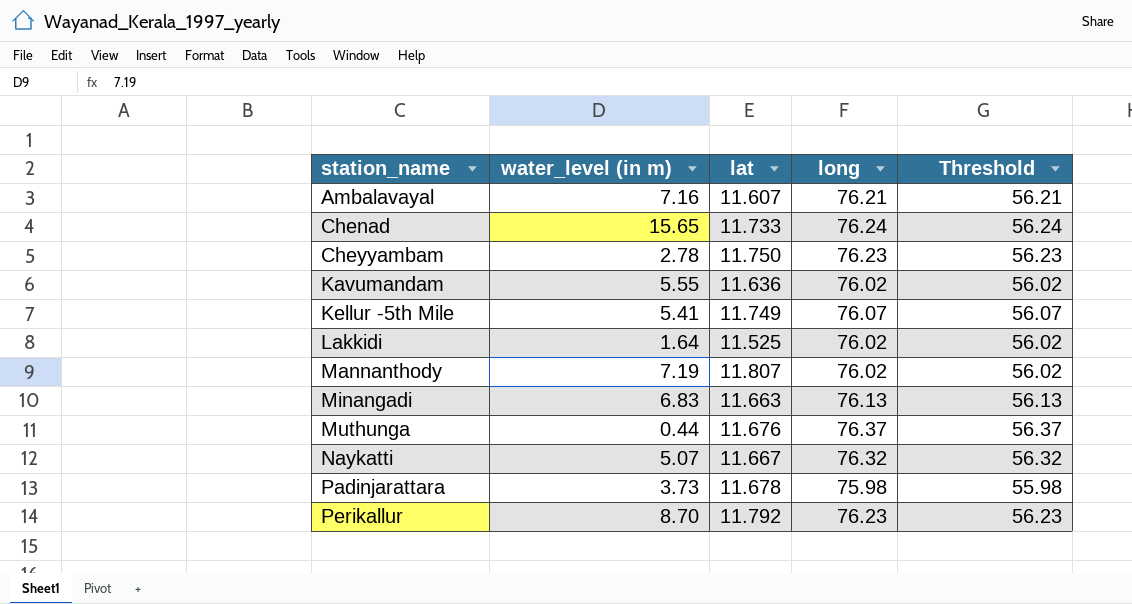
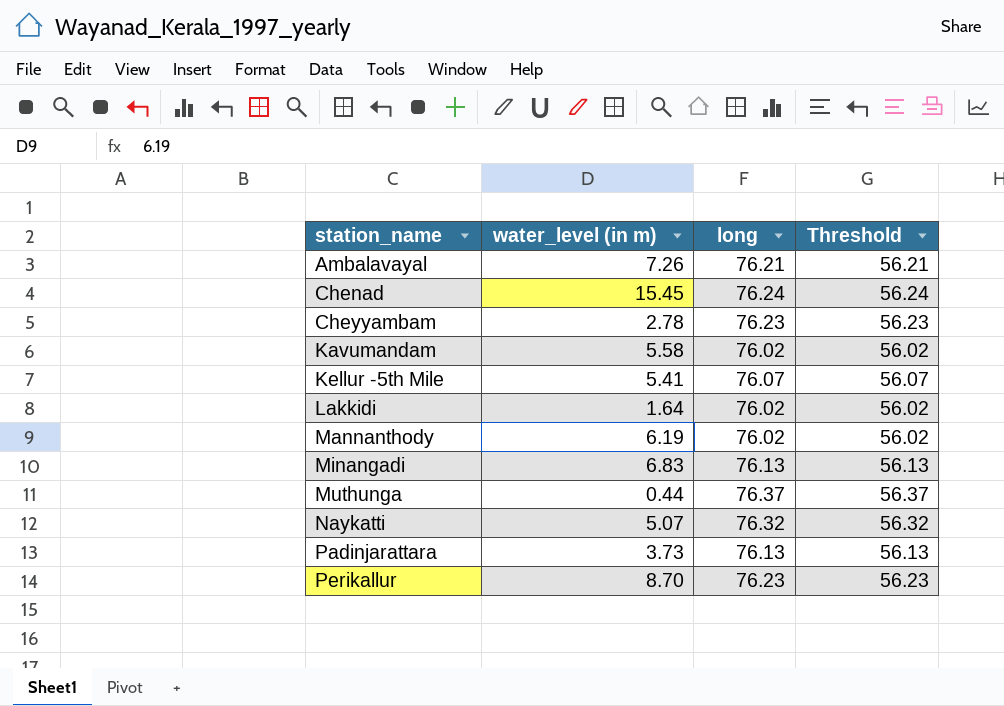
column lat | position: 3 -> none
Ambalavayal | water_level (in m): 7.16 -> 7.26
Chenad | water_level (in m): 15.65 -> 15.45
Kavumandam | water_level (in m): 5.55 -> 5.58
Mannanthody | water_level (in m): 7.19 -> 6.19
Padinjarattara | long: 75.98 -> 76.13
Padinjarattara | Threshold: 55.98 -> 56.13

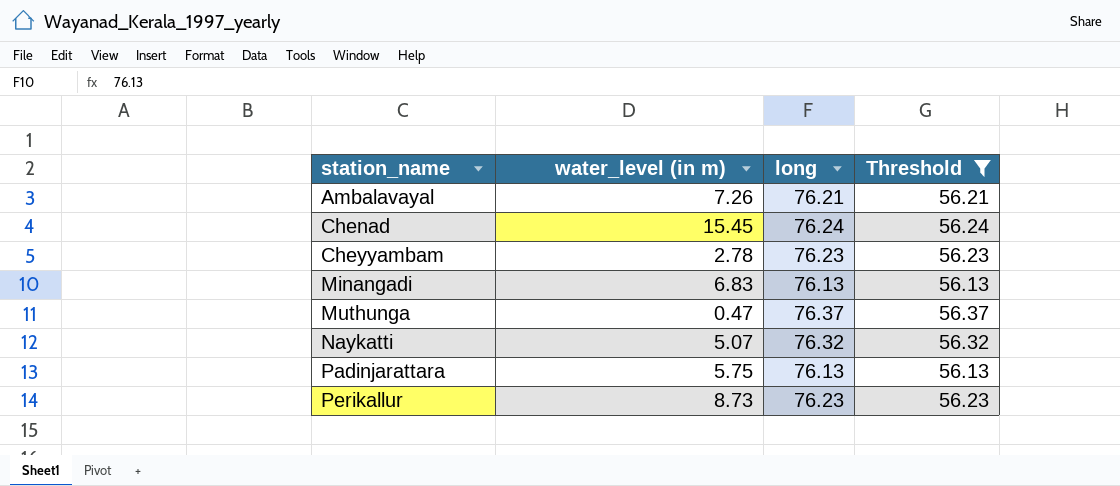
filter: none -> Threshold >= 56.13
Muthunga | water_level (in m): 0.44 -> 0.47
Padinjarattara | water_level (in m): 3.73 -> 5.75
Perikallur | water_level (in m): 8.70 -> 8.73

